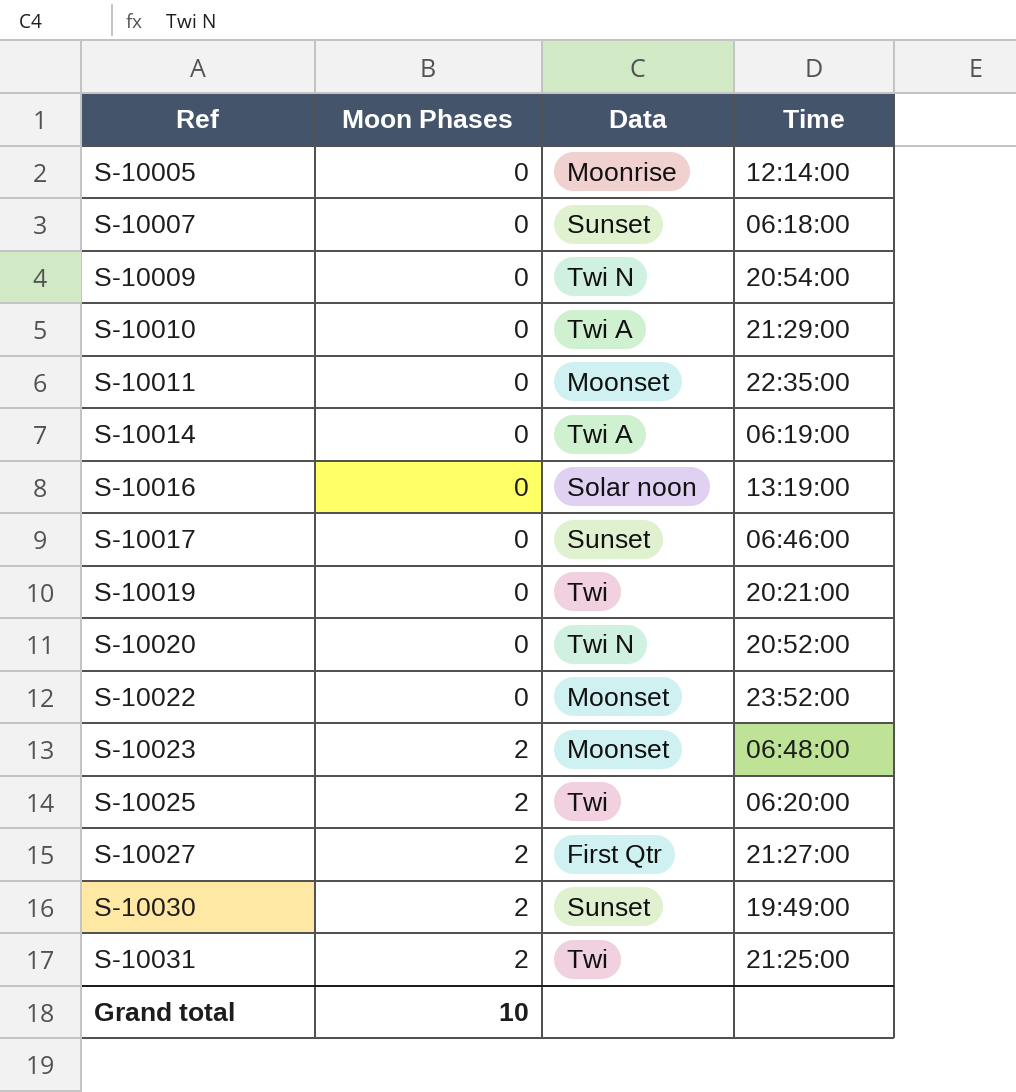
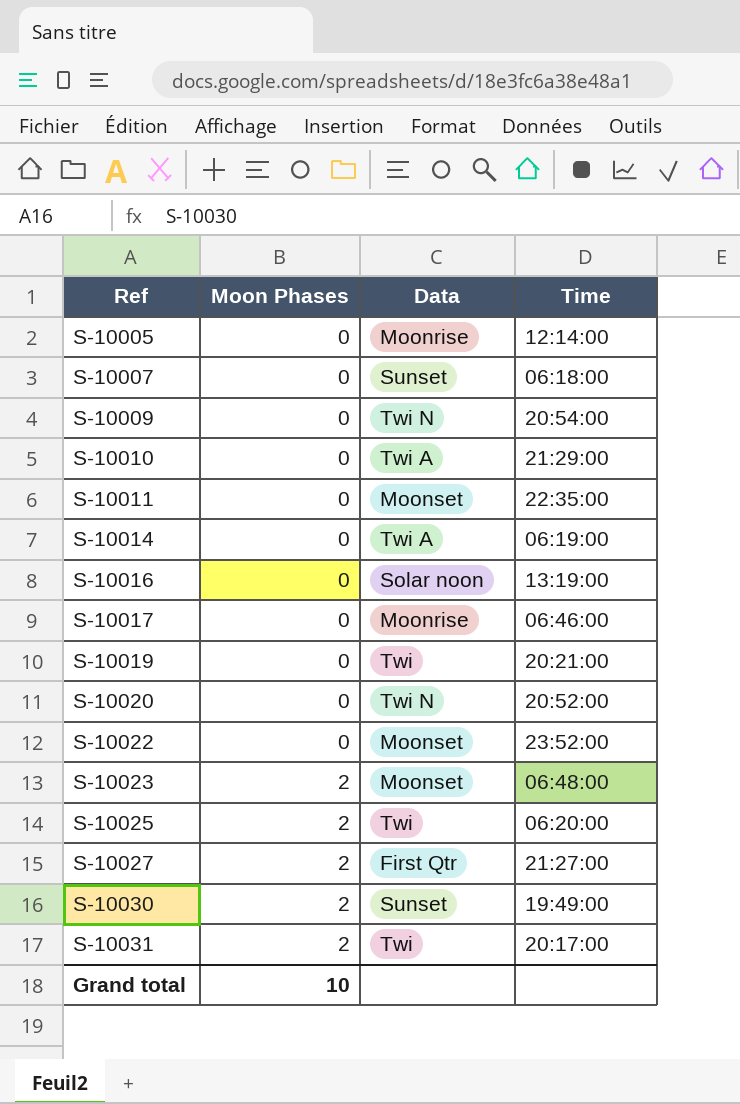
S-10017 | Data: Sunset -> Moonrise
S-10031 | Time: 21:25:00 -> 20:17:00

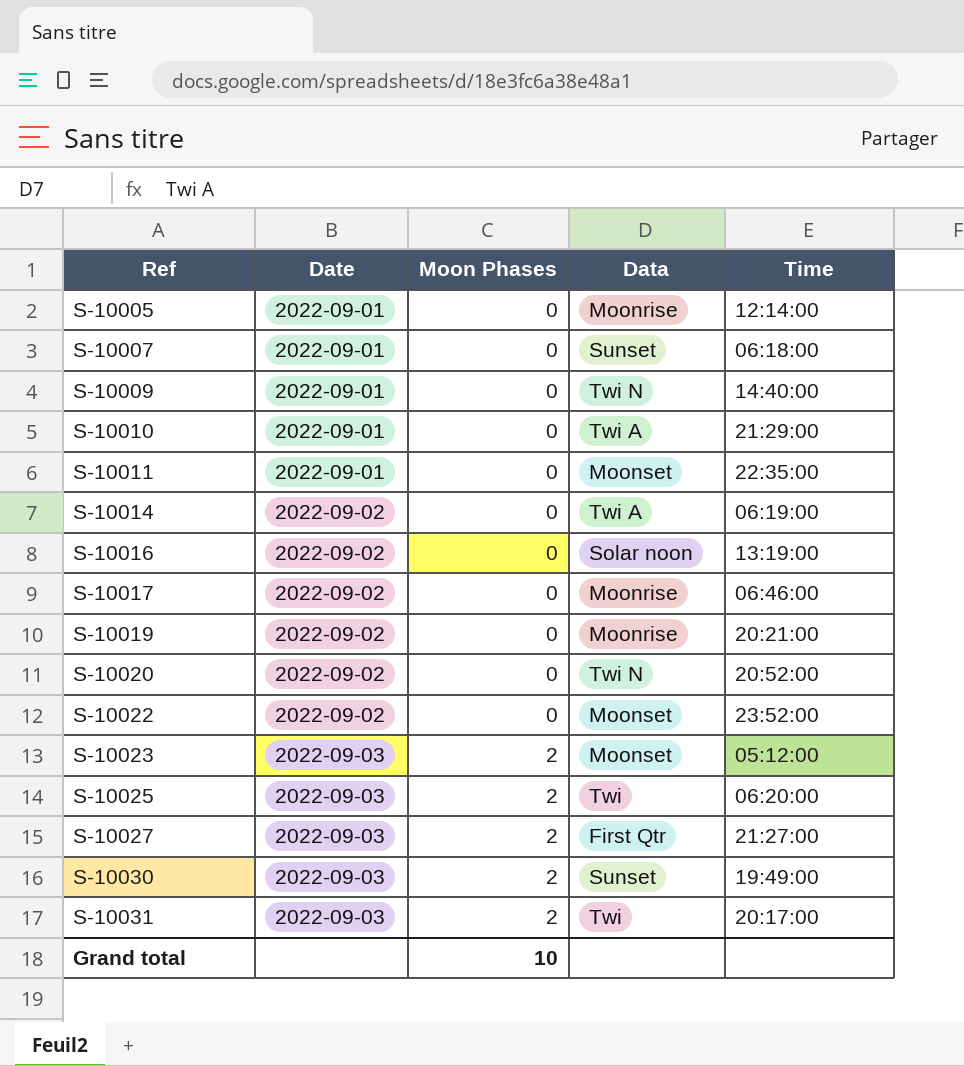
column Date | position: none -> 2
S-10009 | Time: 20:54:00 -> 14:40:00
S-10019 | Data: Twi -> Moonrise
S-10023 | Time: 06:48:00 -> 05:12:00

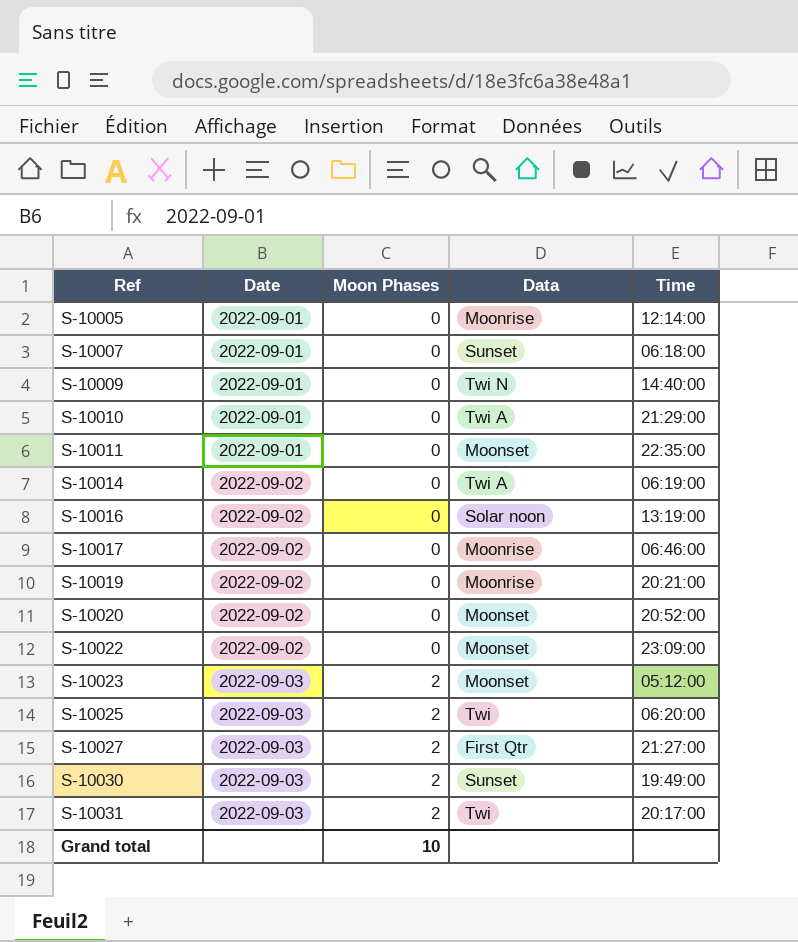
S-10020 | Data: Twi N -> Moonset
S-10022 | Time: 23:52:00 -> 23:09:00

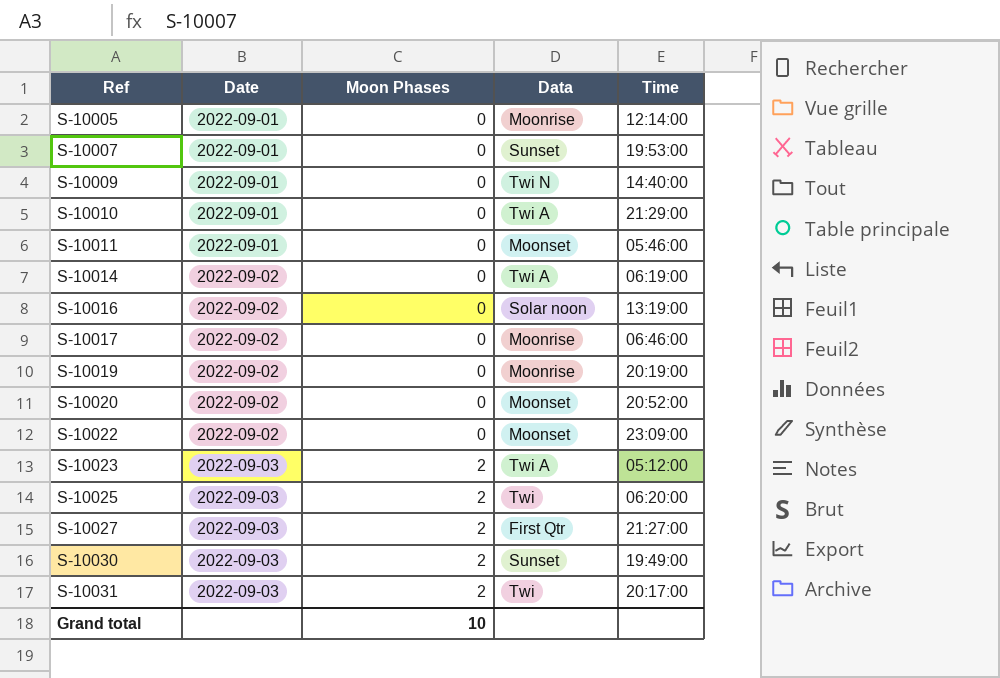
S-10007 | Time: 06:18:00 -> 19:53:00
S-10011 | Time: 22:35:00 -> 05:46:00
S-10019 | Time: 20:21:00 -> 20:19:00
S-10023 | Data: Moonset -> Twi A

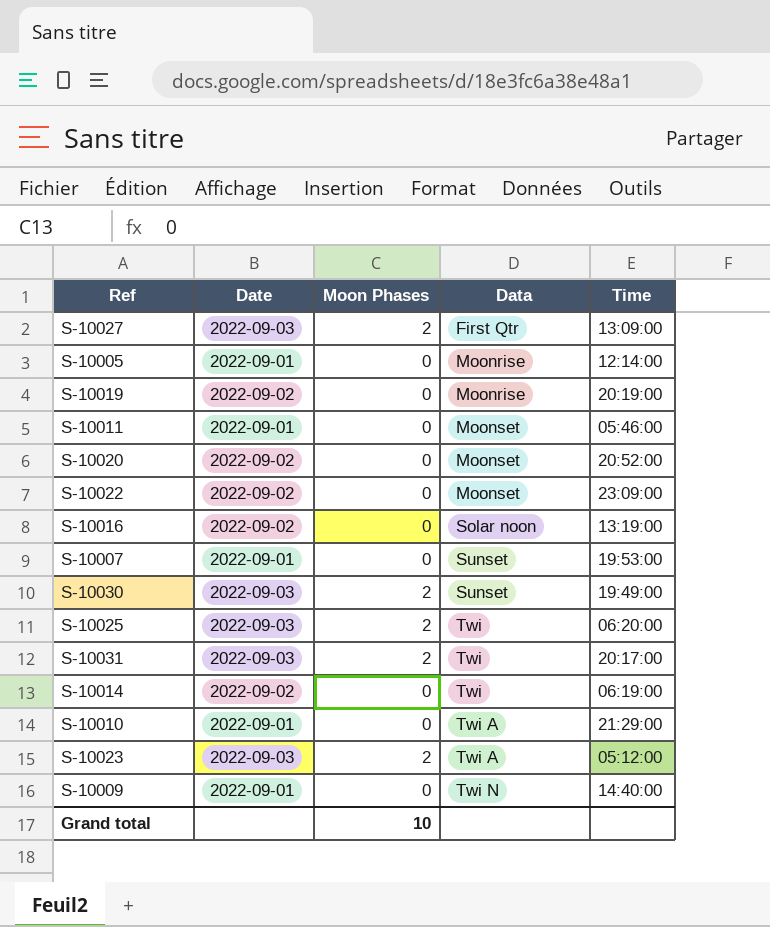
row order: Ref ascending -> Data ascending
row S-10017: 2022-09-02 | 0 | Moonrise | 06:46:00 -> none
S-10027 | Time: 21:27:00 -> 13:09:00
S-10014 | Data: Twi A -> Twi

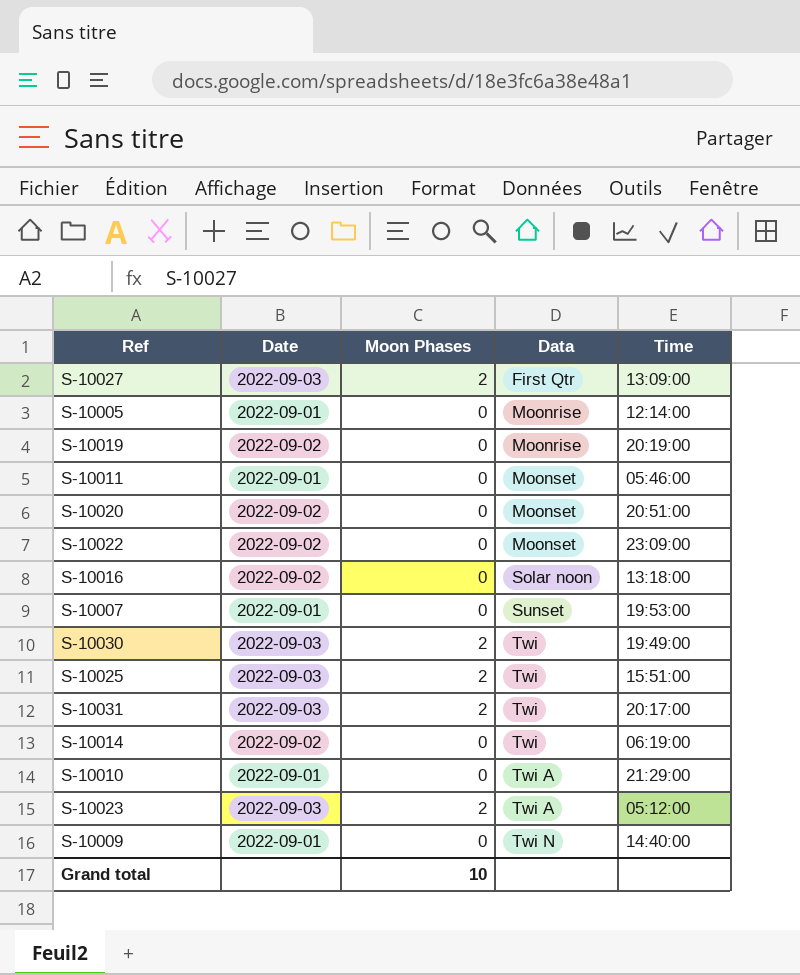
S-10020 | Time: 20:52:00 -> 20:51:00
S-10016 | Time: 13:19:00 -> 13:18:00
S-10030 | Data: Sunset -> Twi
S-10025 | Time: 06:20:00 -> 15:51:00

